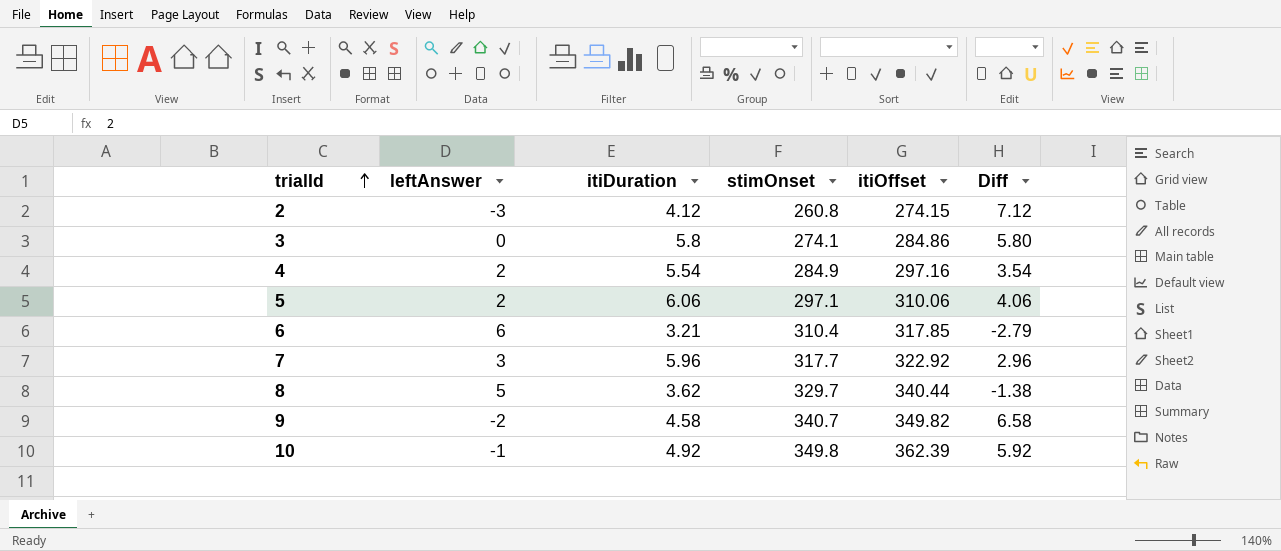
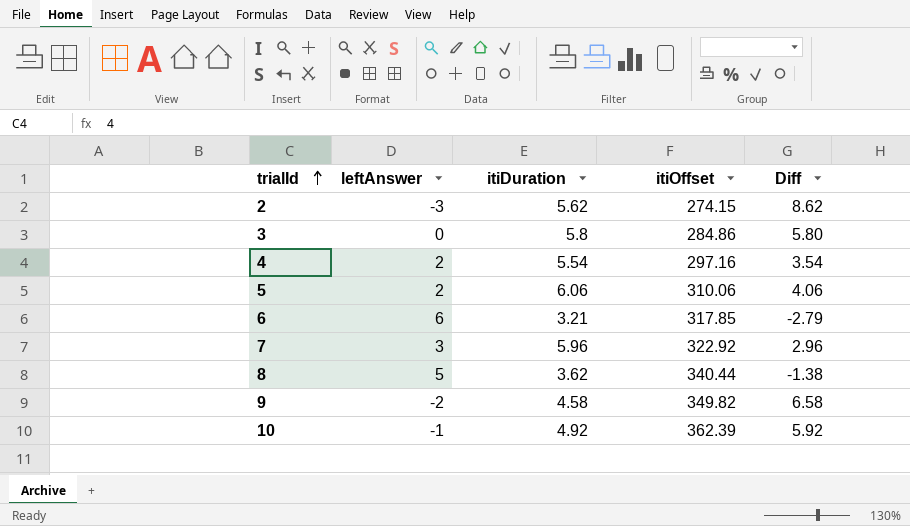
column stimOnset | position: 4 -> none
2 | itiDuration: 4.12 -> 5.62
2 | Diff: 7.12 -> 8.62

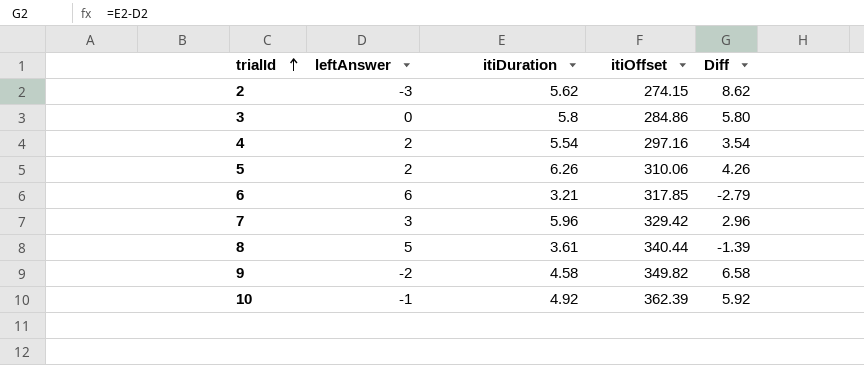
5 | itiDuration: 6.06 -> 6.26
5 | Diff: 4.06 -> 4.26
7 | itiOffset: 322.92 -> 329.42
8 | itiDuration: 3.62 -> 3.61
8 | Diff: -1.38 -> -1.39

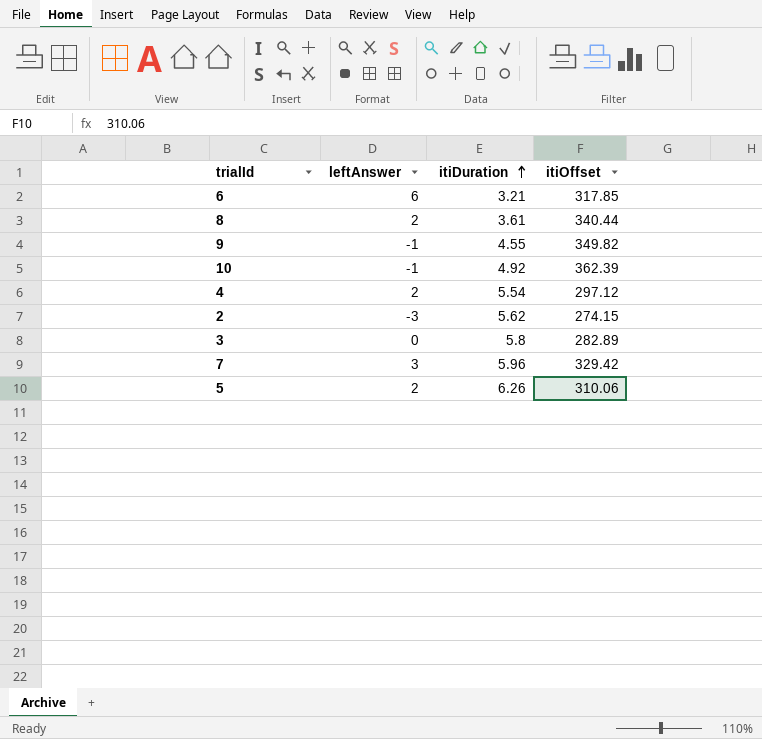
row order: trialId ascending -> itiDuration ascending
column Diff | formula: [itiDuration] - [leftAnswer] -> none
8 | leftAnswer: 5 -> 2
9 | leftAnswer: -2 -> -1
9 | itiDuration: 4.58 -> 4.55
4 | itiOffset: 297.16 -> 297.12
3 | itiOffset: 284.86 -> 282.89

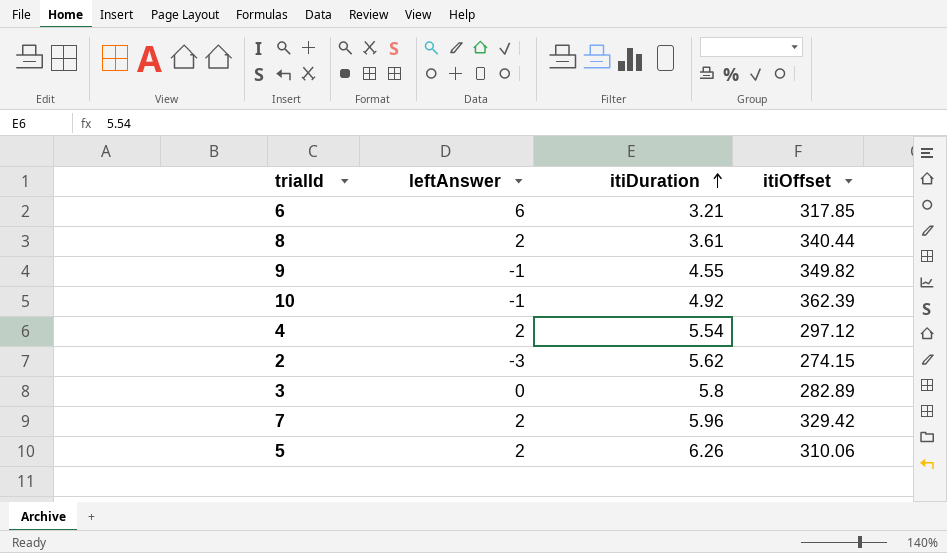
7 | leftAnswer: 3 -> 2

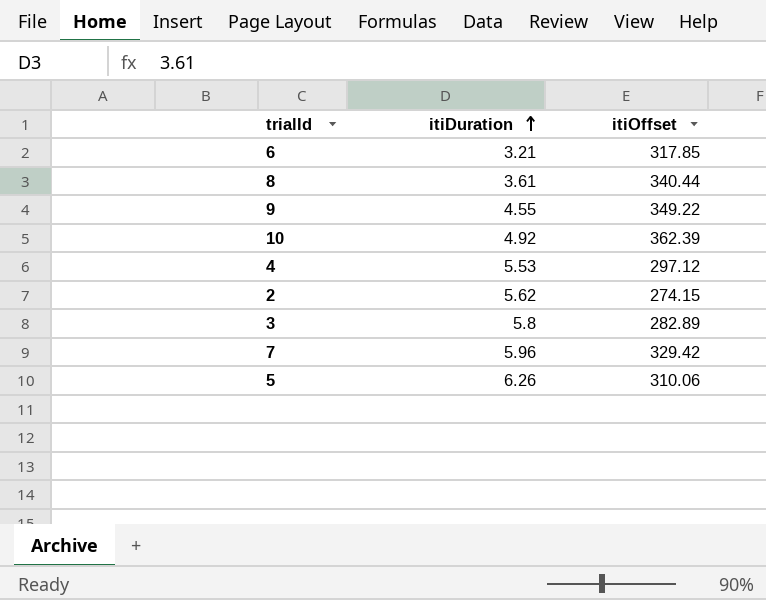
column leftAnswer | position: 2 -> none
9 | itiOffset: 349.82 -> 349.22
4 | itiDuration: 5.54 -> 5.53

